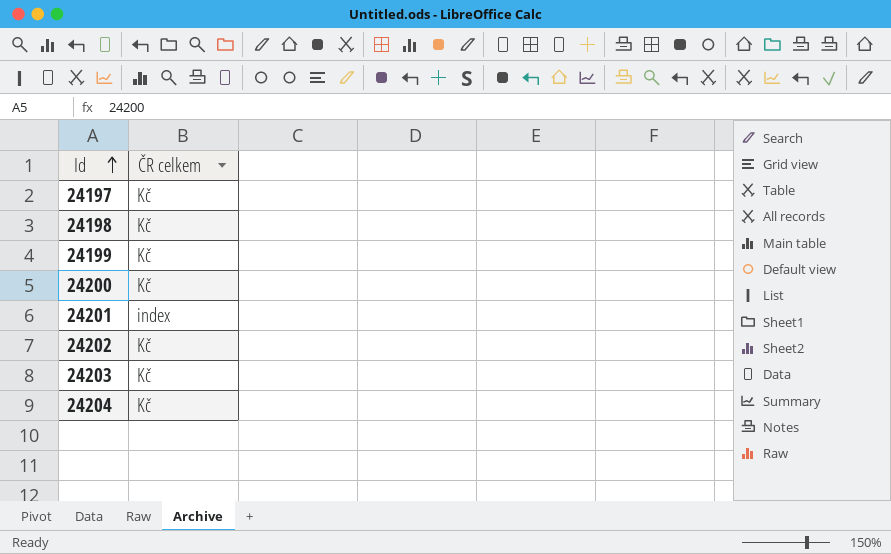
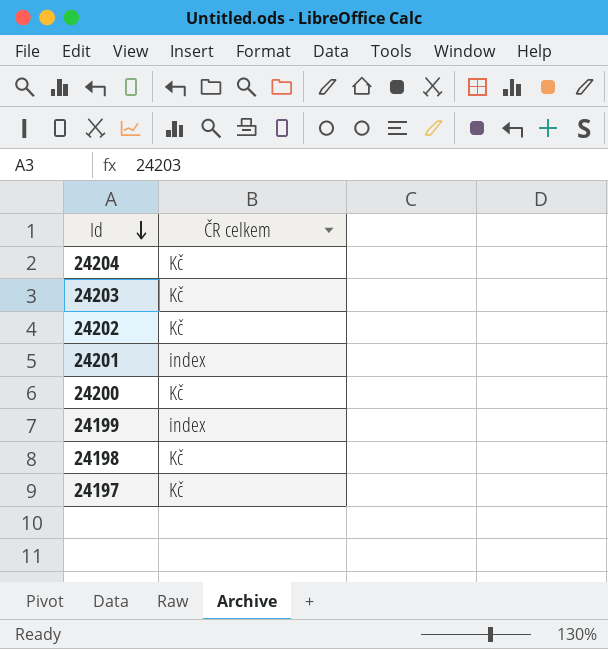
row order: Id ascending -> Id descending
24199 | ČR celkem: Kč -> index

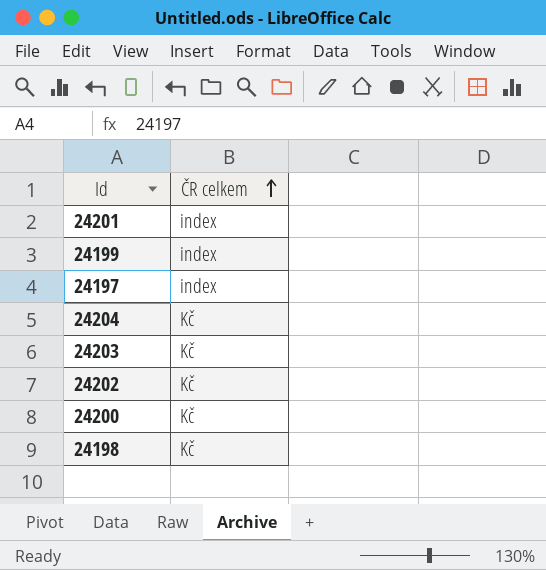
row order: Id descending -> ČR celkem ascending
24197 | ČR celkem: Kč -> index

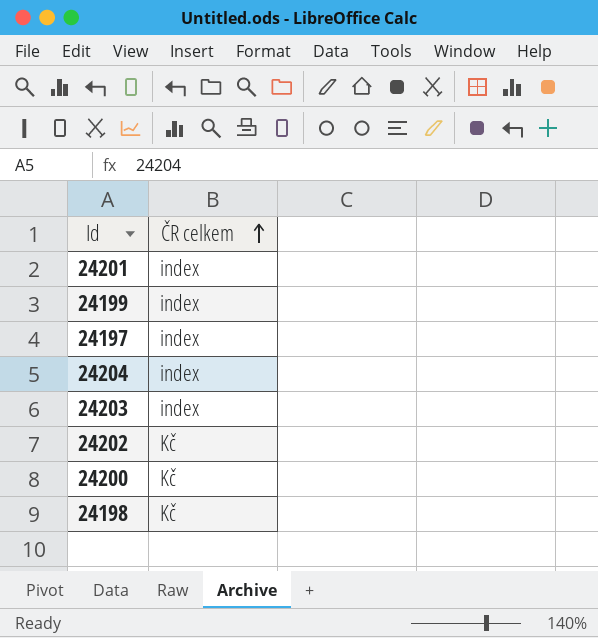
24204 | ČR celkem: Kč -> index
24203 | ČR celkem: Kč -> index

